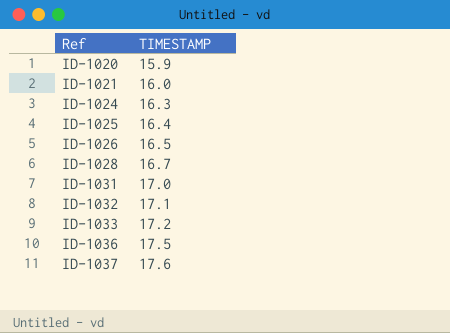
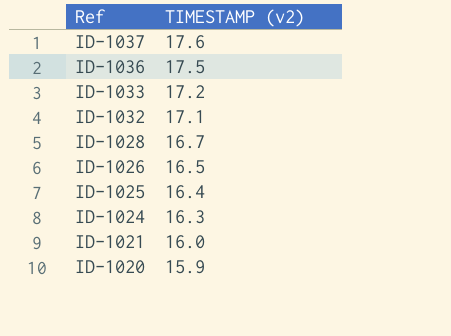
row order: Ref ascending -> Ref descending
column name: TIMESTAMP -> TIMESTAMP (v2)
row ID-1031: 17.0 -> none

